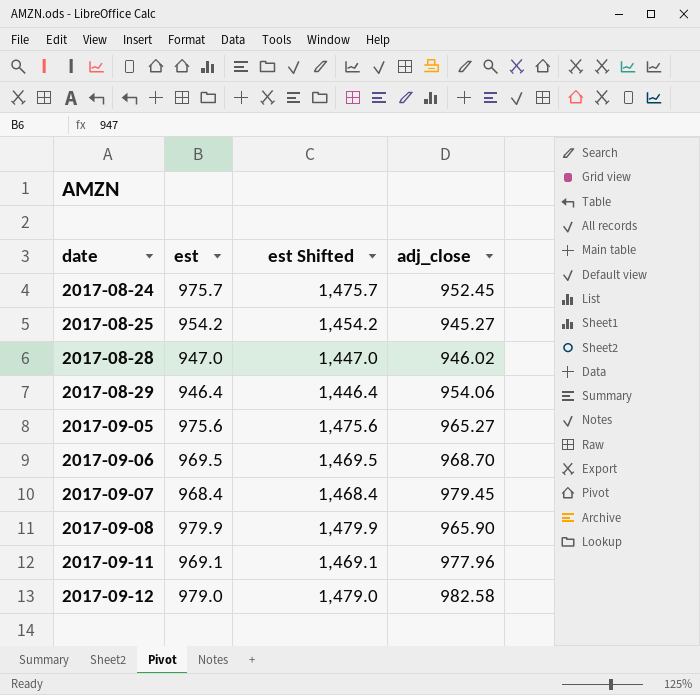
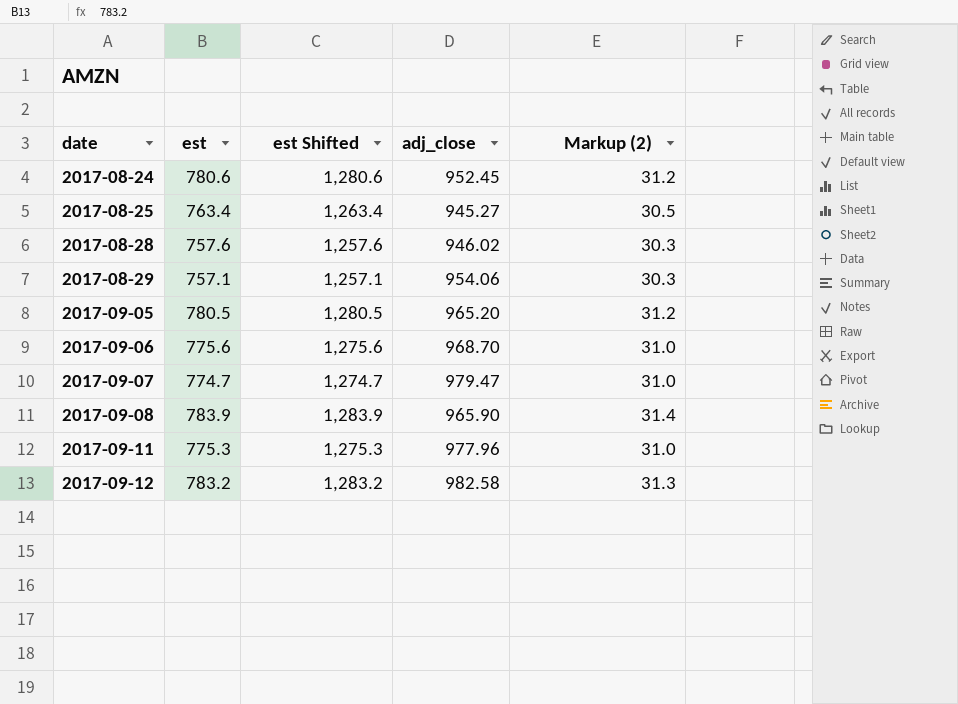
column Markup (2) | formula: none -> [est] * 0.04
2017-08-24 | est: 975.7 -> 780.6
2017-08-24 | est Shifted: 1,475.7 -> 1,280.6
2017-08-25 | est: 954.2 -> 763.4
2017-08-25 | est Shifted: 1,454.2 -> 1,263.4
2017-08-28 | est: 947.0 -> 757.6
2017-08-28 | est Shifted: 1,447.0 -> 1,257.6
2017-08-29 | est: 946.4 -> 757.1
2017-08-29 | est Shifted: 1,446.4 -> 1,257.1
2017-09-05 | est: 975.6 -> 780.5
2017-09-05 | est Shifted: 1,475.6 -> 1,280.5
2017-09-05 | adj_close: 965.27 -> 965.20
2017-09-06 | est: 969.5 -> 775.6
2017-09-06 | est Shifted: 1,469.5 -> 1,275.6
2017-09-07 | est: 968.4 -> 774.7
2017-09-07 | est Shifted: 1,468.4 -> 1,274.7
2017-09-07 | adj_close: 979.45 -> 979.47
2017-09-08 | est: 979.9 -> 783.9
2017-09-08 | est Shifted: 1,479.9 -> 1,283.9
2017-09-11 | est: 969.1 -> 775.3
2017-09-11 | est Shifted: 1,469.1 -> 1,275.3
2017-09-12 | est: 979.0 -> 783.2
2017-09-12 | est Shifted: 1,479.0 -> 1,283.2

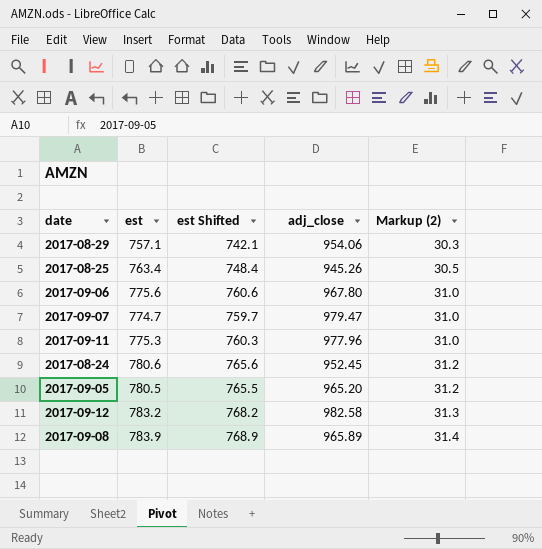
row order: date ascending -> Markup (2) ascending
column est Shifted | formula: [est] + 500 -> [est] - 15
row 2017-08-28: 757.6 | 1,257.6 | 946.02 | 30.3 -> none
2017-08-25 | adj_close: 945.27 -> 945.26
2017-09-06 | adj_close: 968.70 -> 967.80
2017-09-08 | adj_close: 965.90 -> 965.89

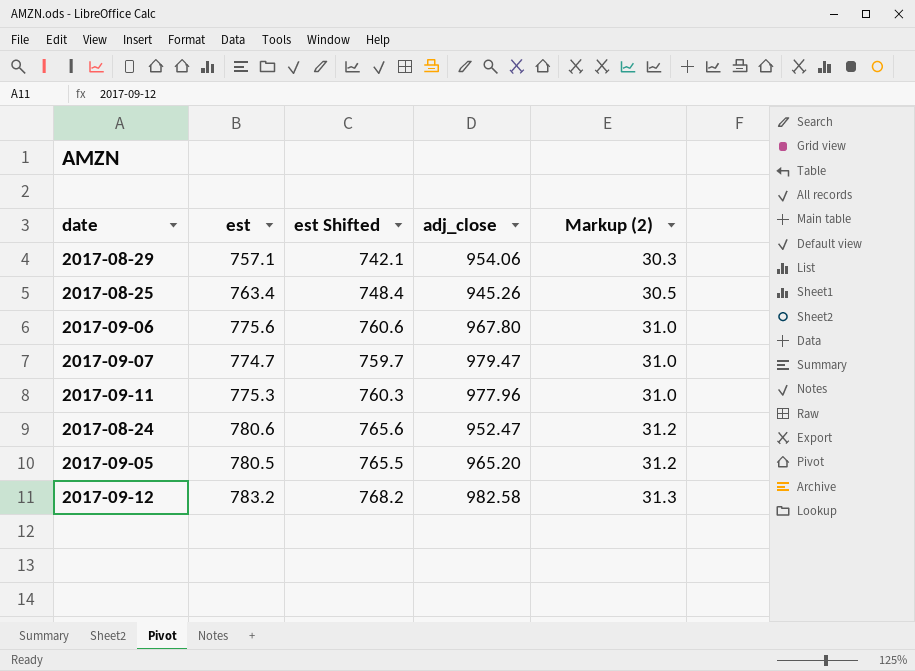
row 2017-09-08: 783.9 | 768.9 | 965.89 | 31.4 -> none
2017-08-24 | adj_close: 952.45 -> 952.47

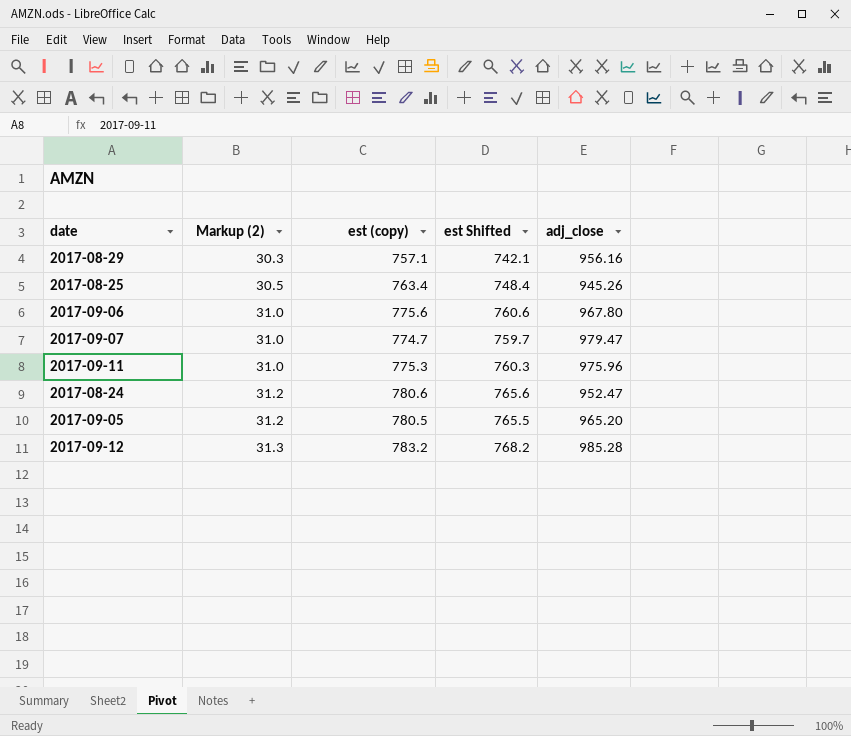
column Markup (2) | position: 5 -> 2
column name: est -> est (copy)
2017-08-29 | adj_close: 954.06 -> 956.16
2017-09-11 | adj_close: 977.96 -> 975.96
2017-09-12 | adj_close: 982.58 -> 985.28

